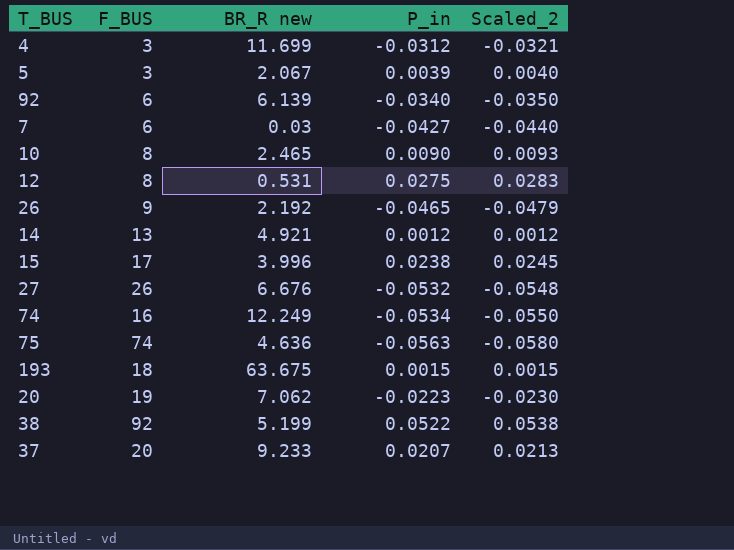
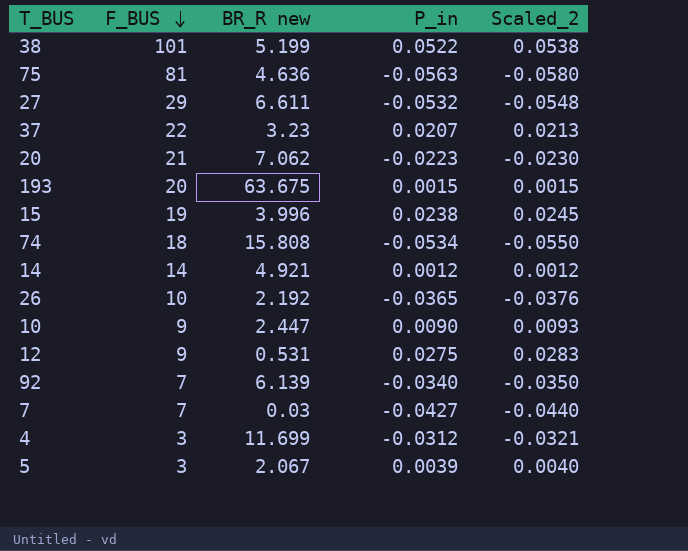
row order: none -> F_BUS descending
38 | F_BUS: 92 -> 101
75 | F_BUS: 74 -> 81
27 | F_BUS: 26 -> 29
27 | BR_R new: 6.676 -> 6.611
37 | F_BUS: 20 -> 22
37 | BR_R new: 9.233 -> 3.23
20 | F_BUS: 19 -> 21
193 | F_BUS: 18 -> 20
15 | F_BUS: 17 -> 19
74 | F_BUS: 16 -> 18
74 | BR_R new: 12.249 -> 15.808
14 | F_BUS: 13 -> 14
26 | F_BUS: 9 -> 10
26 | P_in: -0.0465 -> -0.0365
26 | Scaled_2: -0.0479 -> -0.0376
10 | F_BUS: 8 -> 9
10 | BR_R new: 2.465 -> 2.447
12 | F_BUS: 8 -> 9
92 | F_BUS: 6 -> 7
7 | F_BUS: 6 -> 7

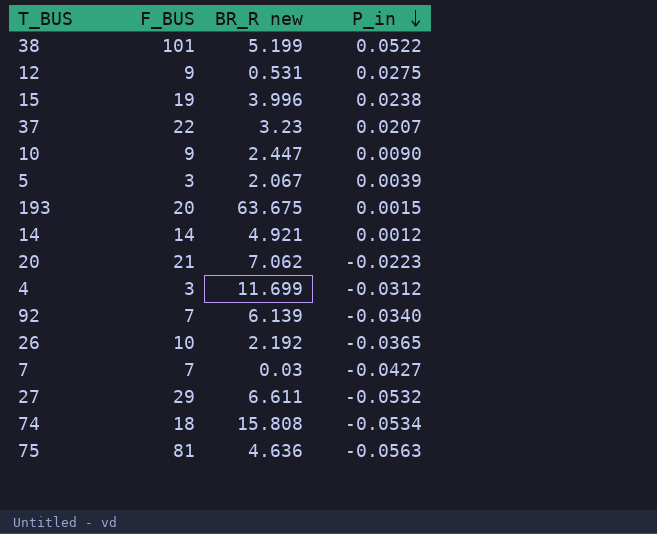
row order: F_BUS descending -> P_in descending
column Scaled_2 | formula: [P_in] * 1.03 -> none

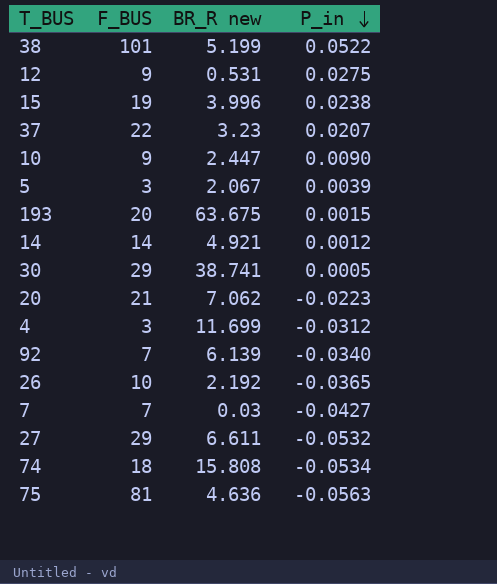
row 30: none -> 29 | 38.741 | 0.0005

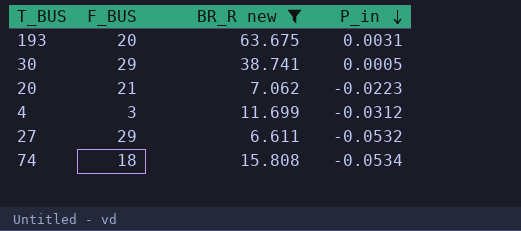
filter: none -> BR_R new >= 6.611
193 | P_in: 0.0015 -> 0.0031

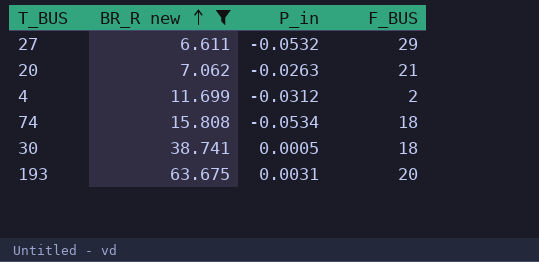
row order: P_in descending -> BR_R new ascending
column F_BUS | position: 2 -> 4
20 | P_in: -0.0223 -> -0.0263
4 | F_BUS: 3 -> 2
30 | F_BUS: 29 -> 18

